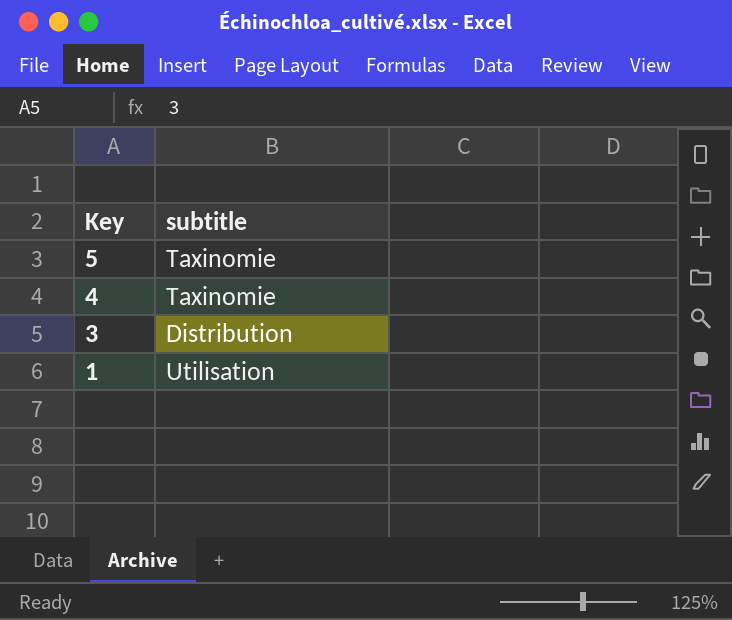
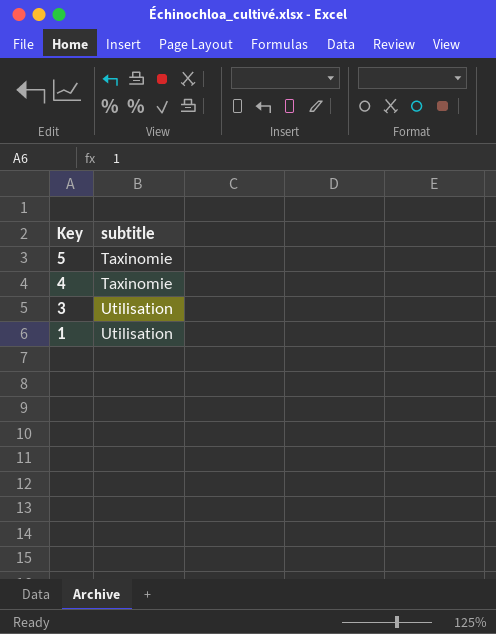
3 | subtitle: Distribution -> Utilisation

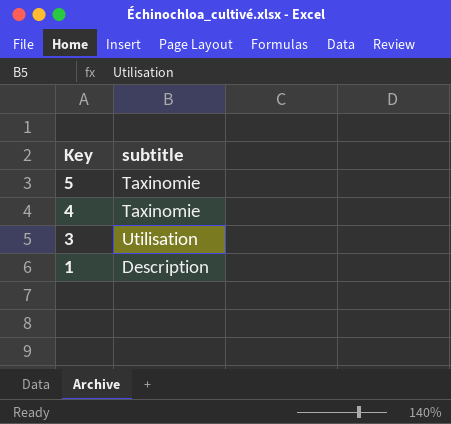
1 | subtitle: Utilisation -> Description

